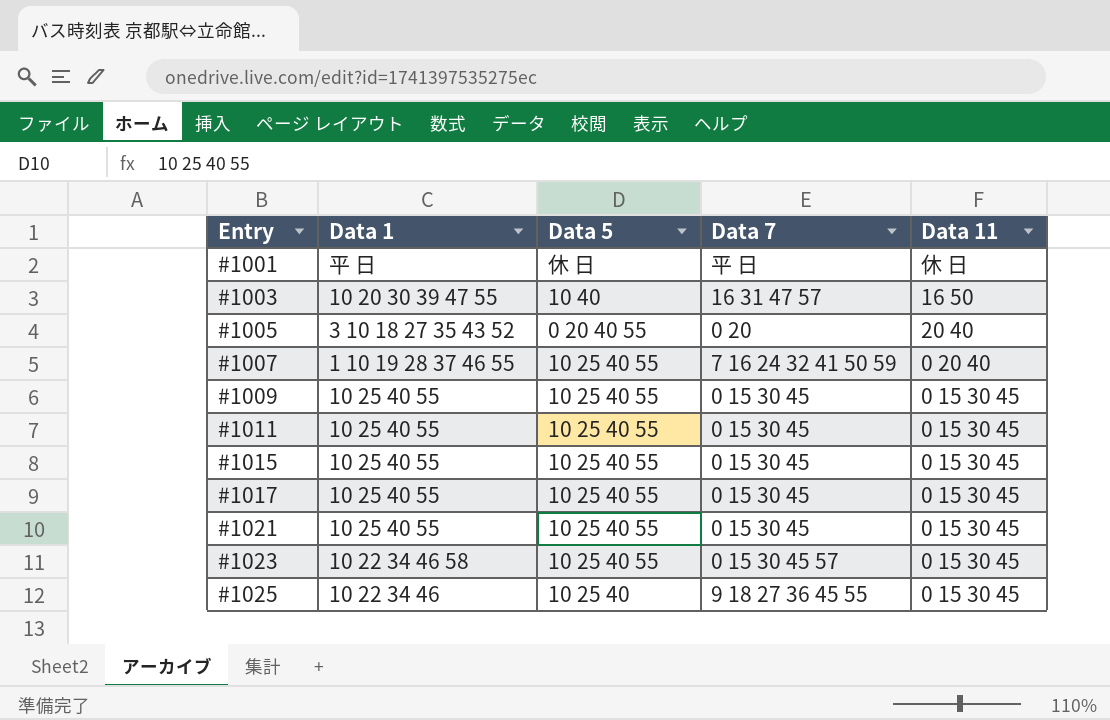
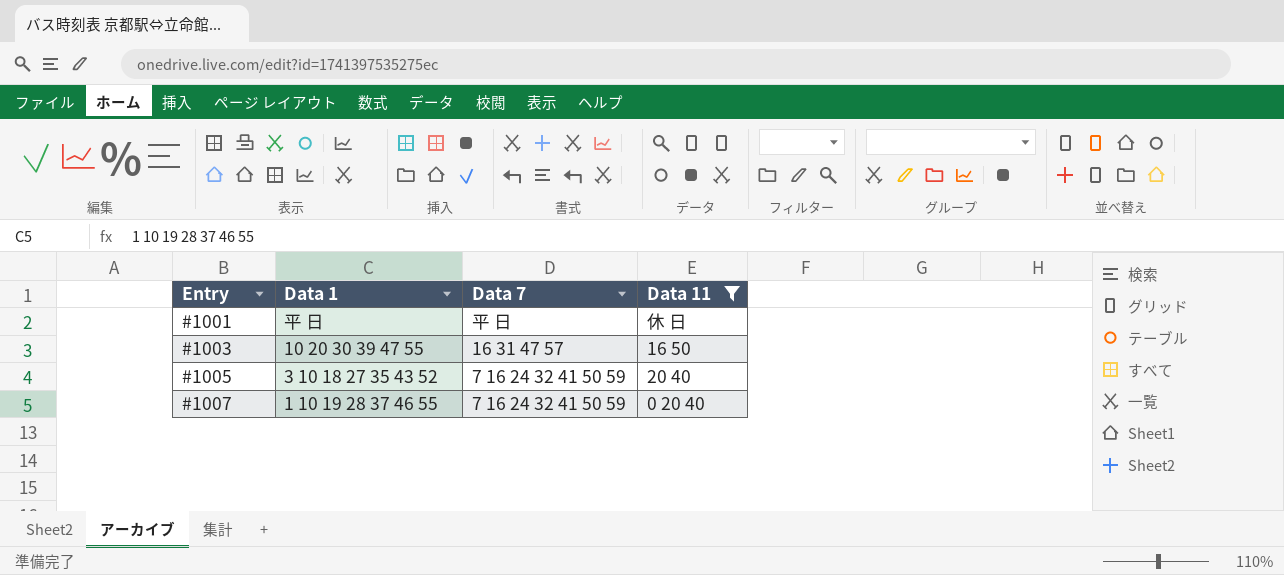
filter: none -> Data 11 != 0 15 30 45
column Data 5 | position: 3 -> none
#1005 | Data 7: 0 20 -> 7 16 24 32 41 50 59

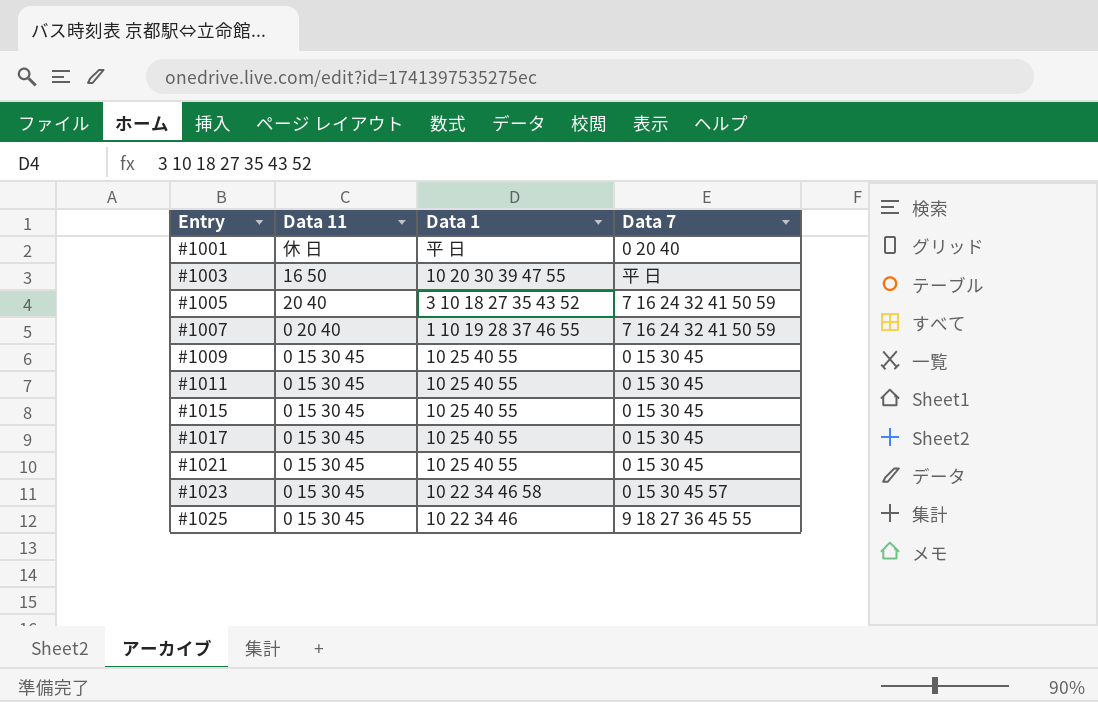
filter: Data 11 != 0 15 30 45 -> none
column Data 11 | position: 4 -> 2
#1001 | Data 7: 平 日 -> 0 20 40
#1003 | Data 7: 16 31 47 57 -> 平 日

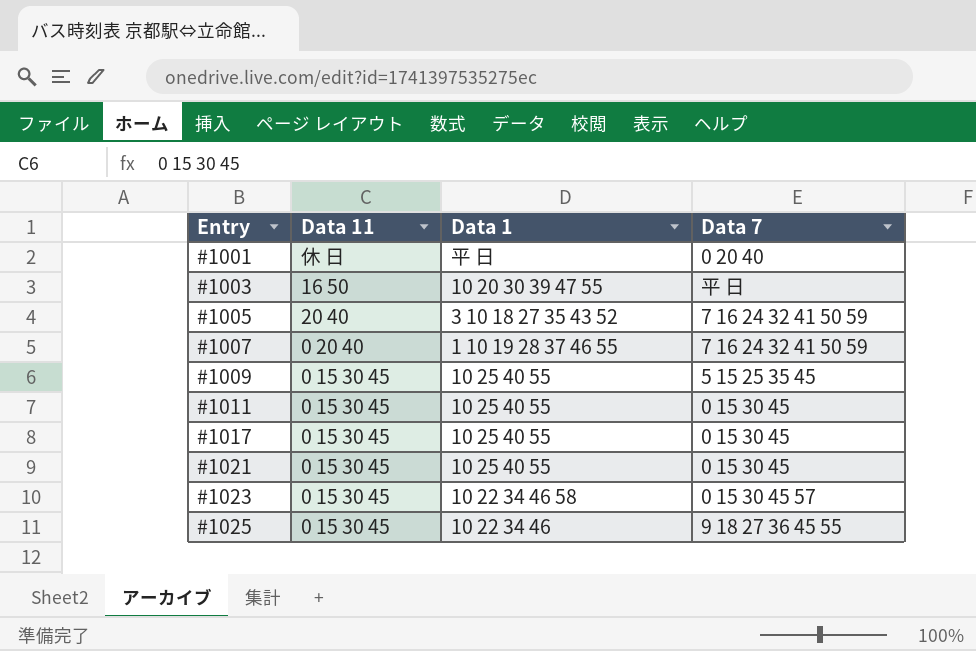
row #1015: 0 15 30 45 | 10 25 40 55 | 0 15 30 45 -> none
#1009 | Data 7: 0 15 30 45 -> 5 15 25 35 45

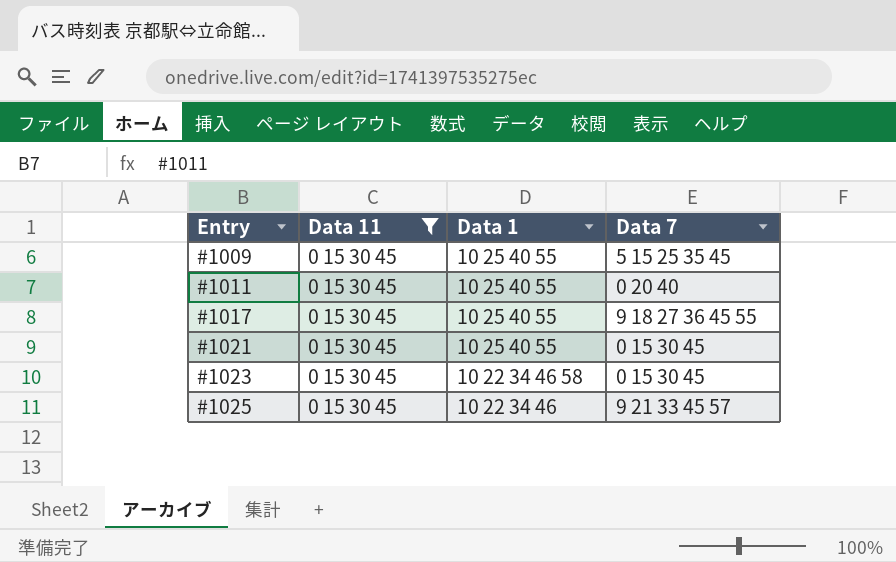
filter: none -> Data 11 = 0 15 30 45
#1011 | Data 7: 0 15 30 45 -> 0 20 40
#1017 | Data 7: 0 15 30 45 -> 9 18 27 36 45 55
#1023 | Data 7: 0 15 30 45 57 -> 0 15 30 45
#1025 | Data 7: 9 18 27 36 45 55 -> 9 21 33 45 57

